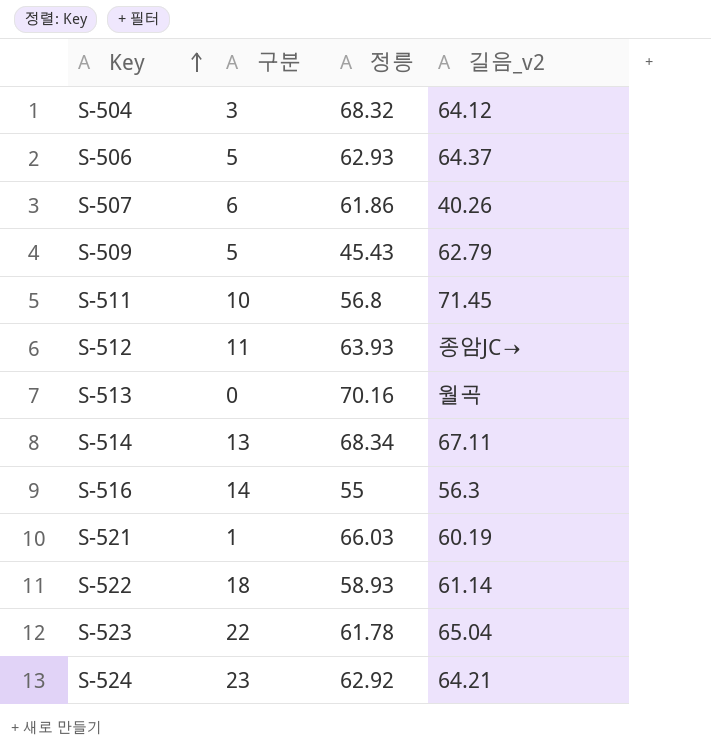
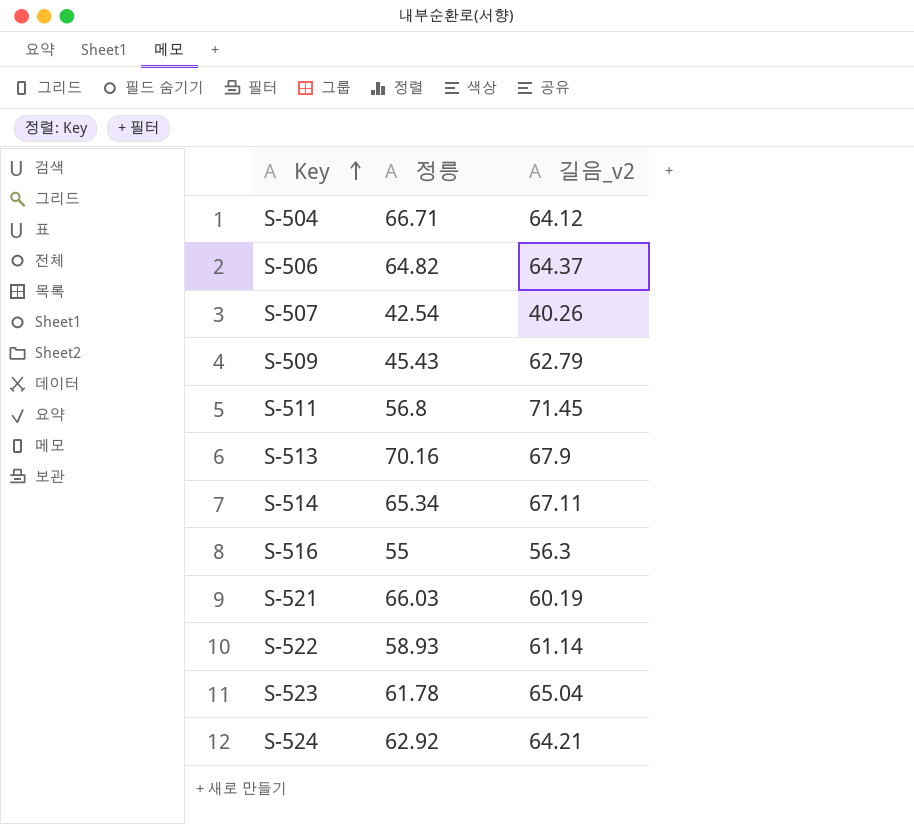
column 구분 | position: 2 -> none
row S-512: 11 | 63.93 | 종암JC→ -> none
S-504 | 정릉: 68.32 -> 66.71
S-506 | 정릉: 62.93 -> 64.82
S-507 | 정릉: 61.86 -> 42.54
S-513 | 길음_v2: 월곡 -> 67.9
S-514 | 정릉: 68.34 -> 65.34

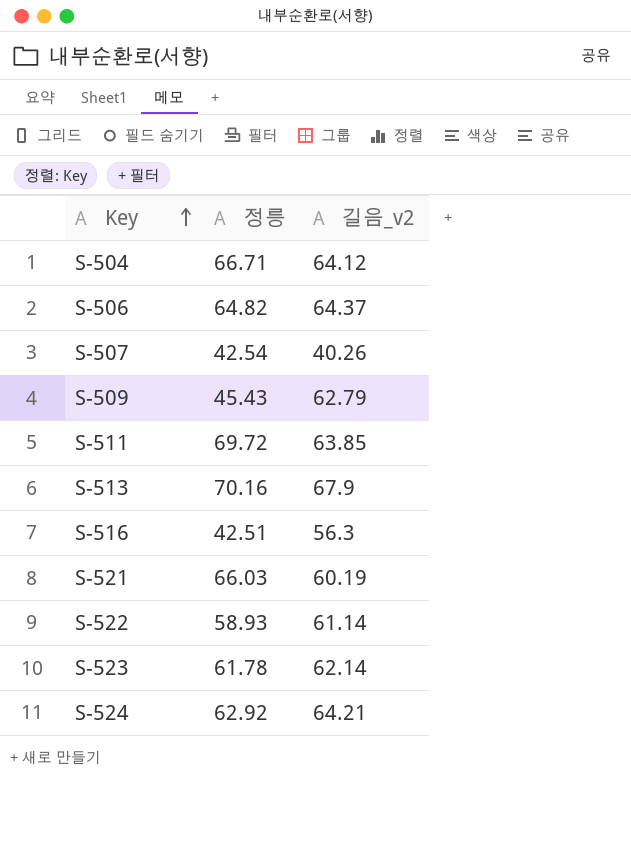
row S-514: 65.34 | 67.11 -> none
S-511 | 정릉: 56.8 -> 69.72
S-511 | 길음_v2: 71.45 -> 63.85
S-516 | 정릉: 55 -> 42.51
S-523 | 길음_v2: 65.04 -> 62.14

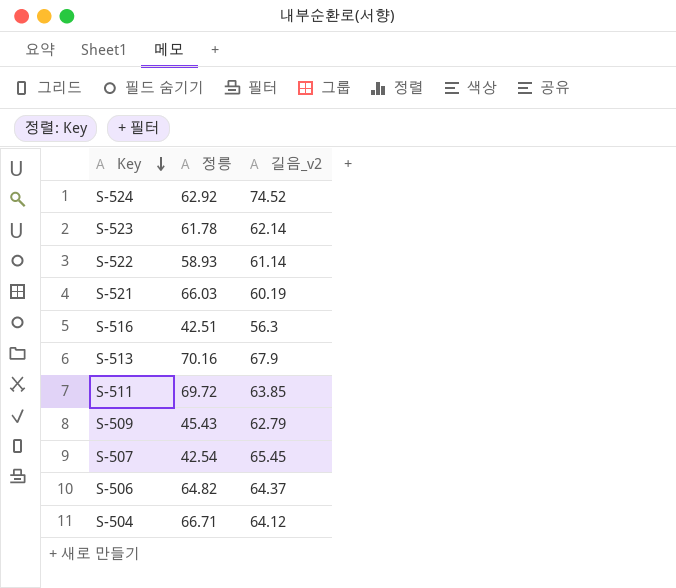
row order: Key ascending -> Key descending
S-524 | 길음_v2: 64.21 -> 74.52
S-507 | 길음_v2: 40.26 -> 65.45

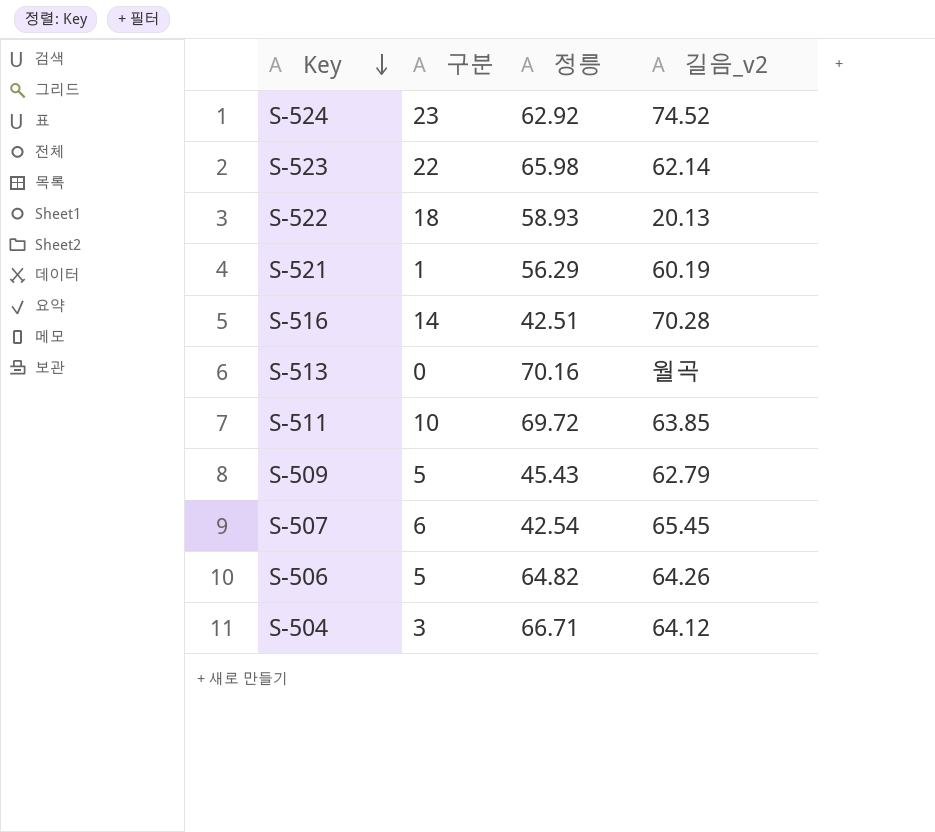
column 구분 | position: none -> 2
S-523 | 정릉: 61.78 -> 65.98
S-522 | 길음_v2: 61.14 -> 20.13
S-521 | 정릉: 66.03 -> 56.29
S-516 | 길음_v2: 56.3 -> 70.28
S-513 | 길음_v2: 67.9 -> 월곡
S-506 | 길음_v2: 64.37 -> 64.26

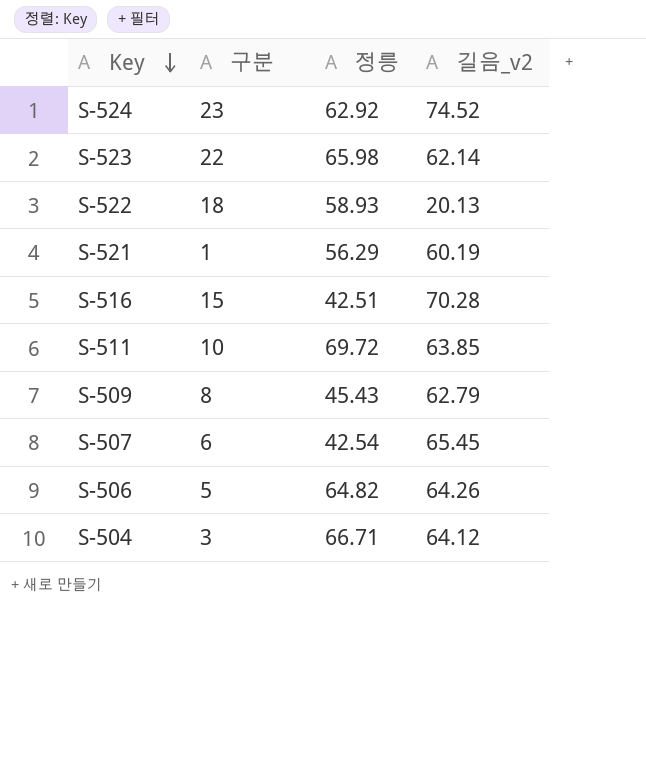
row S-513: 0 | 70.16 | 월곡 -> none
S-516 | 구분: 14 -> 15
S-509 | 구분: 5 -> 8

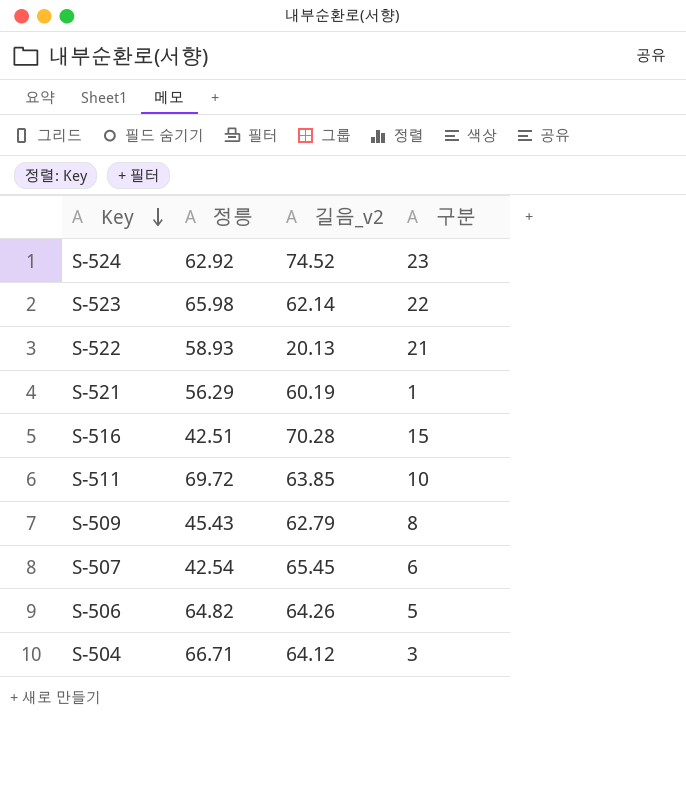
column 구분 | position: 2 -> 4
S-522 | 구분: 18 -> 21

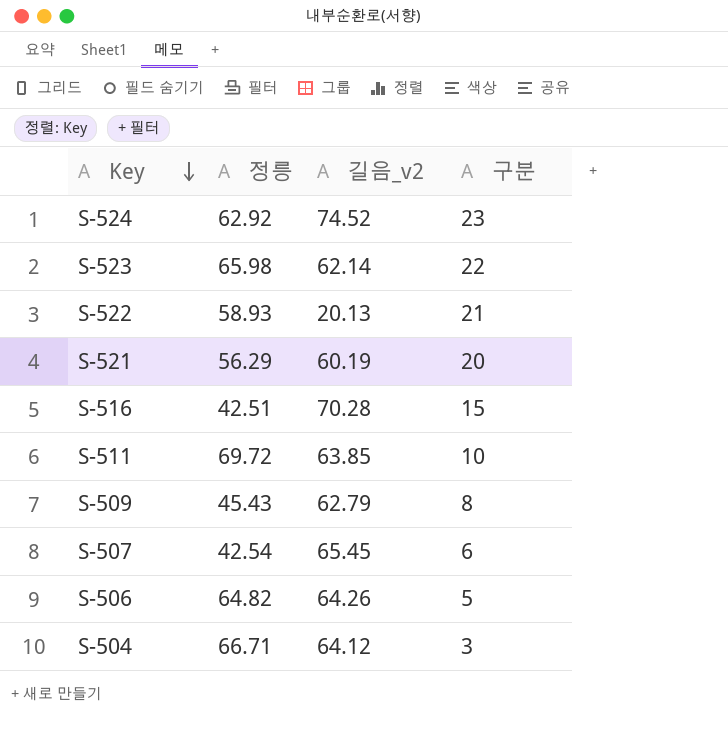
S-521 | 구분: 1 -> 20

